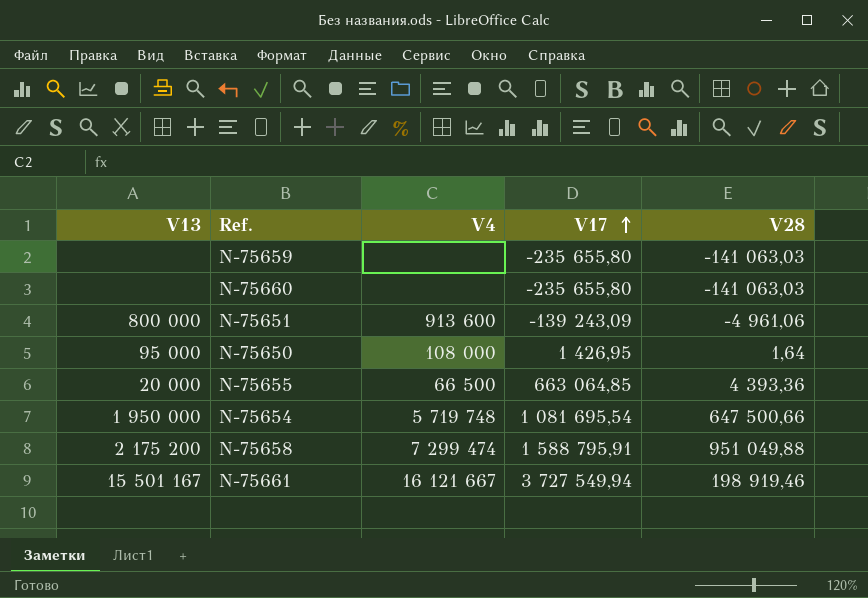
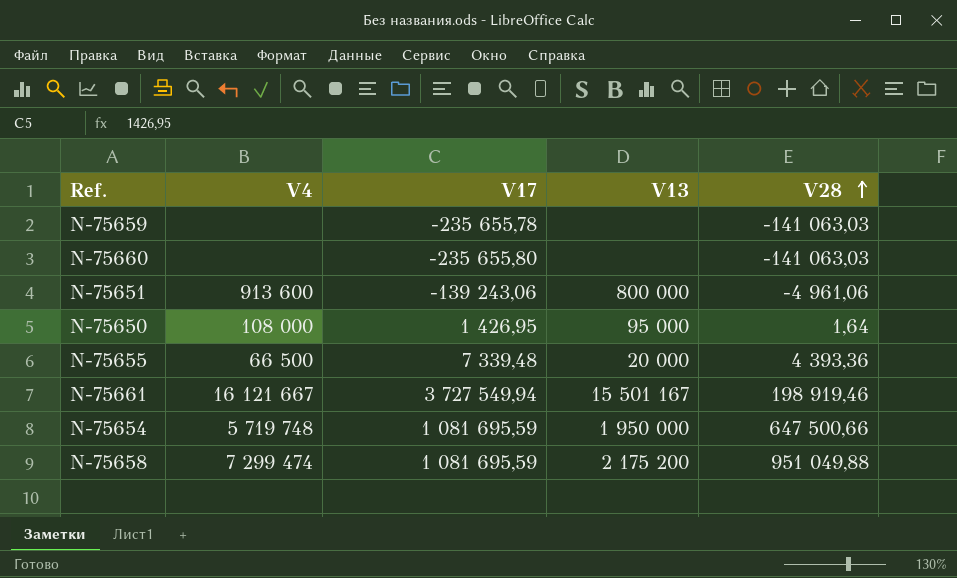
row order: V17 ascending -> V28 ascending
column V13 | position: 1 -> 4
N-75659 | V17: -235 655,80 -> -235 655,78
N-75651 | V17: -139 243,09 -> -139 243,06
N-75655 | V17: 663 064,85 -> 7 339,48
N-75654 | V17: 1 081 695,54 -> 1 081 695,59
N-75658 | V17: 1 588 795,91 -> 1 081 695,59

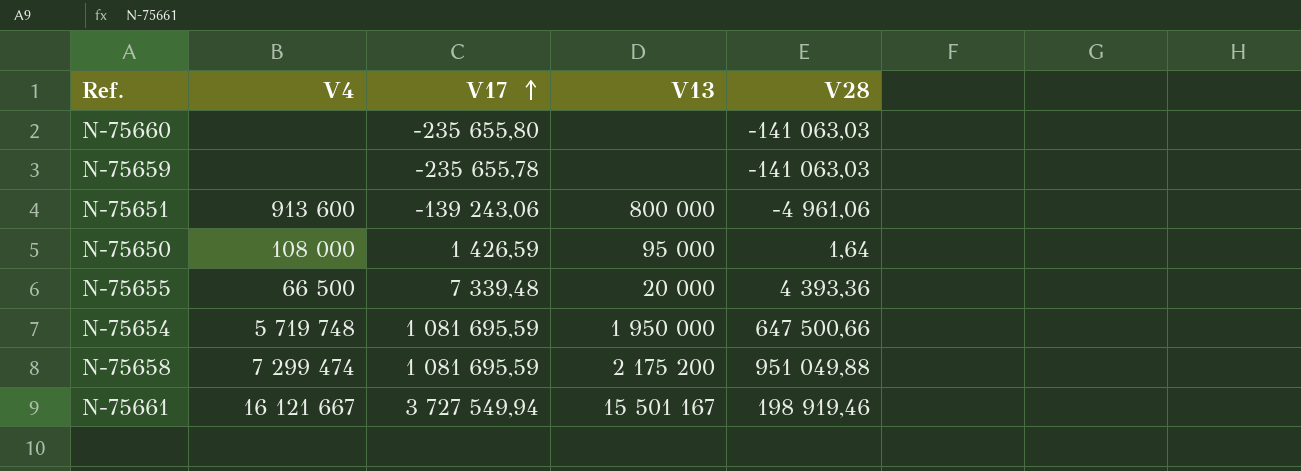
row order: V28 ascending -> V17 ascending
N-75650 | V17: 1 426,95 -> 1 426,59

